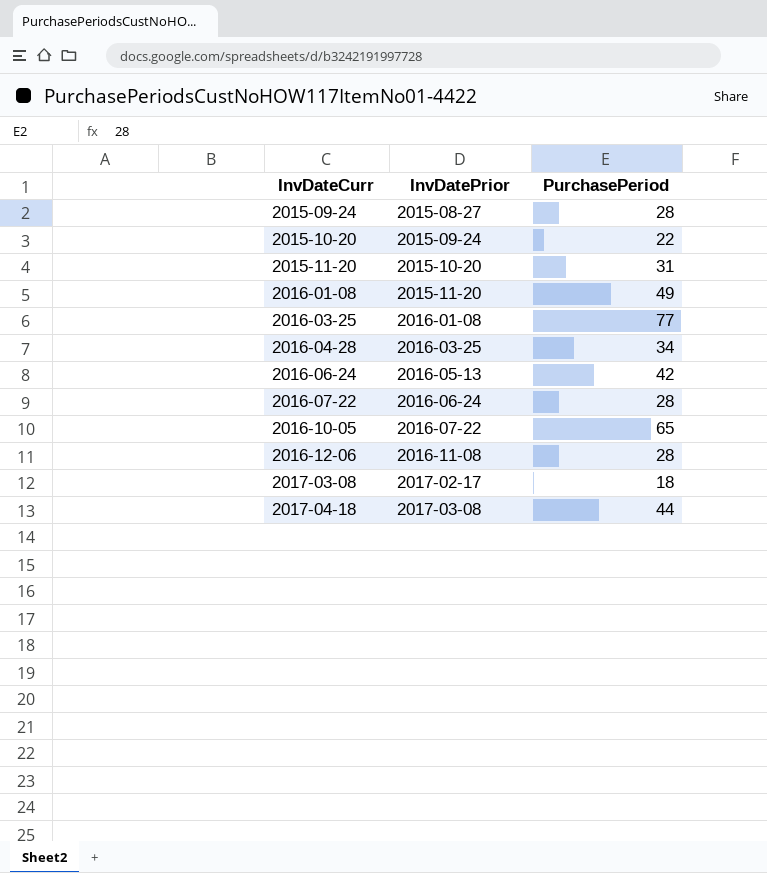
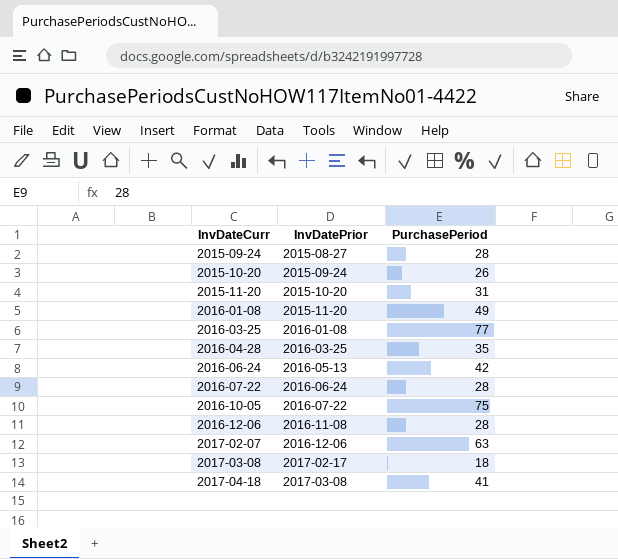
2015-10-20 | PurchasePeriod: 22 -> 26
2016-04-28 | PurchasePeriod: 34 -> 35
2016-10-05 | PurchasePeriod: 65 -> 75
row 2017-02-07: none -> 2016-12-06 | 63
2017-04-18 | PurchasePeriod: 44 -> 41

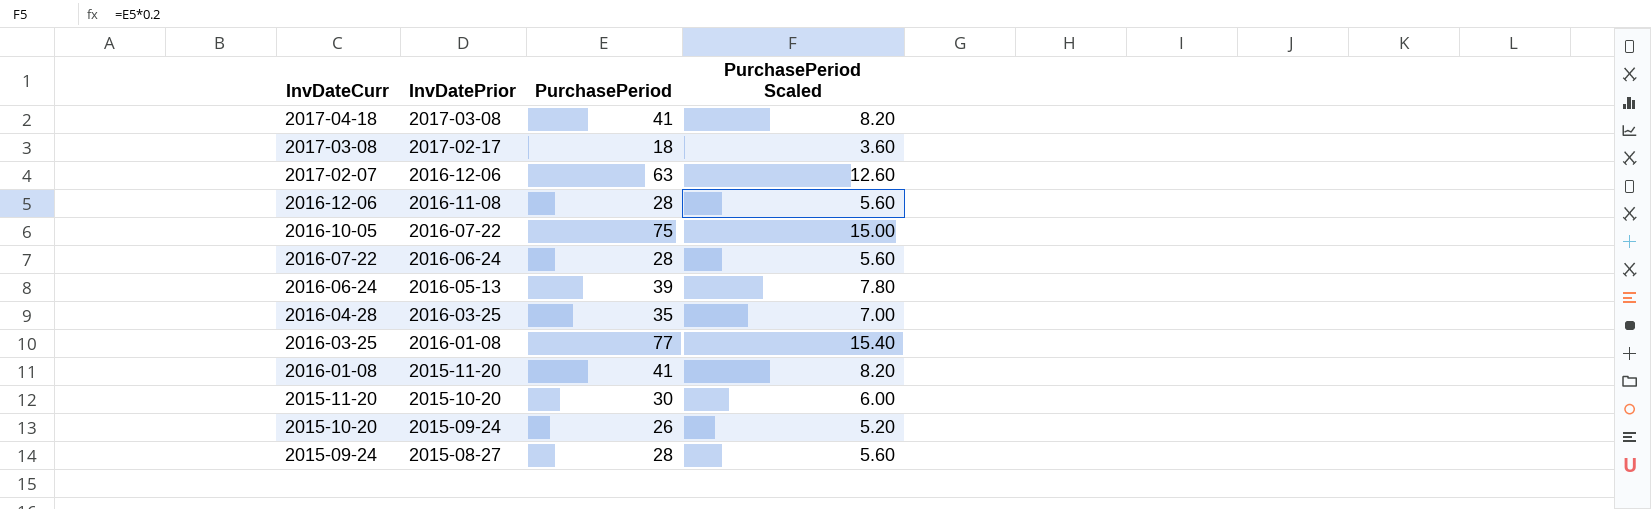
row order: InvDateCurr ascending -> InvDateCurr descending
column PurchasePeriod Scaled | formula: none -> [PurchasePeriod] * 0.2
2016-06-24 | PurchasePeriod: 42 -> 39
2016-01-08 | PurchasePeriod: 49 -> 41
2015-11-20 | PurchasePeriod: 31 -> 30

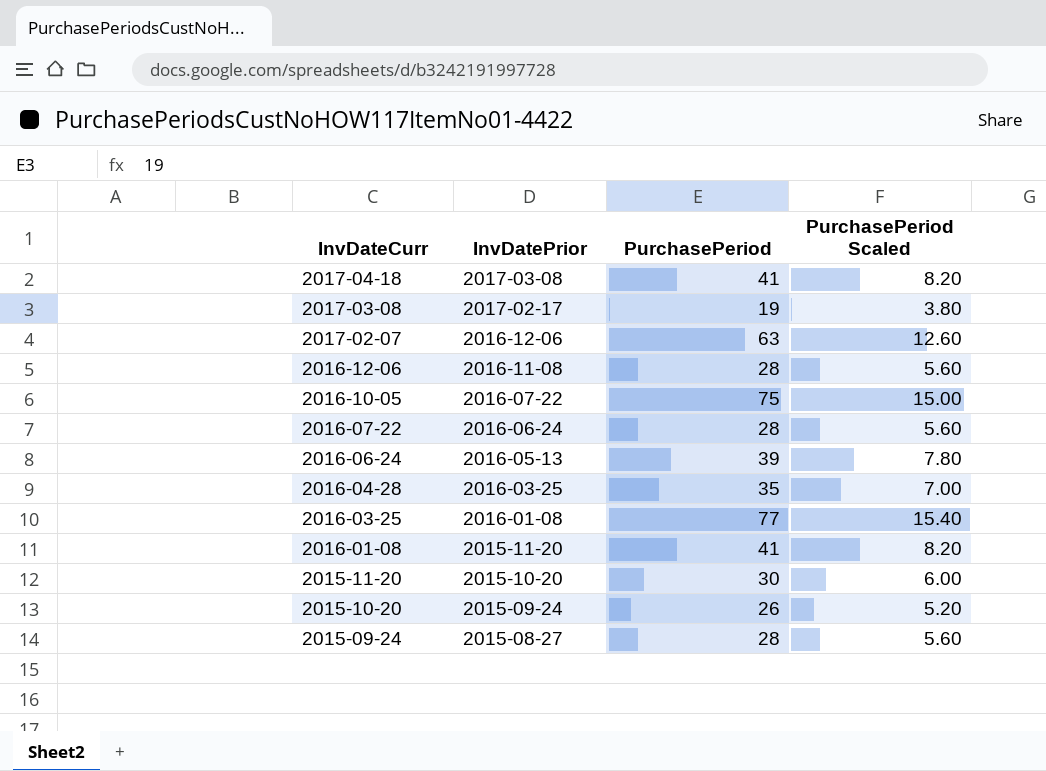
2017-03-08 | PurchasePeriod: 18 -> 19
2017-03-08 | PurchasePeriod Scaled: 3.60 -> 3.80

